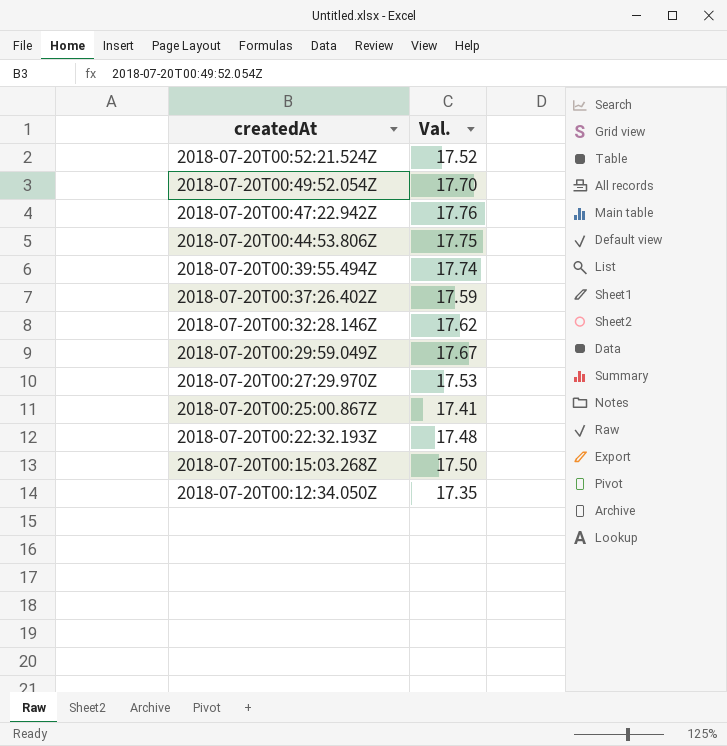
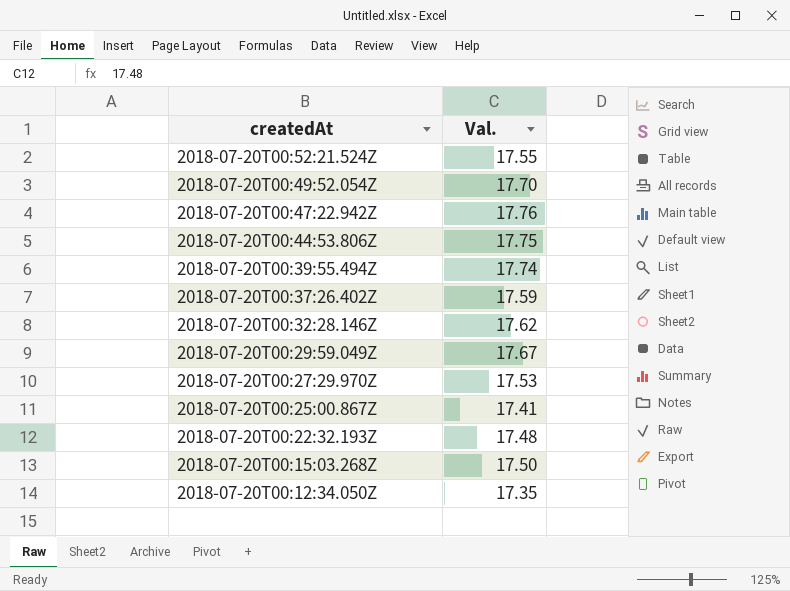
2018-07-20T00:52:21.524Z | Val.: 17.52 -> 17.55

